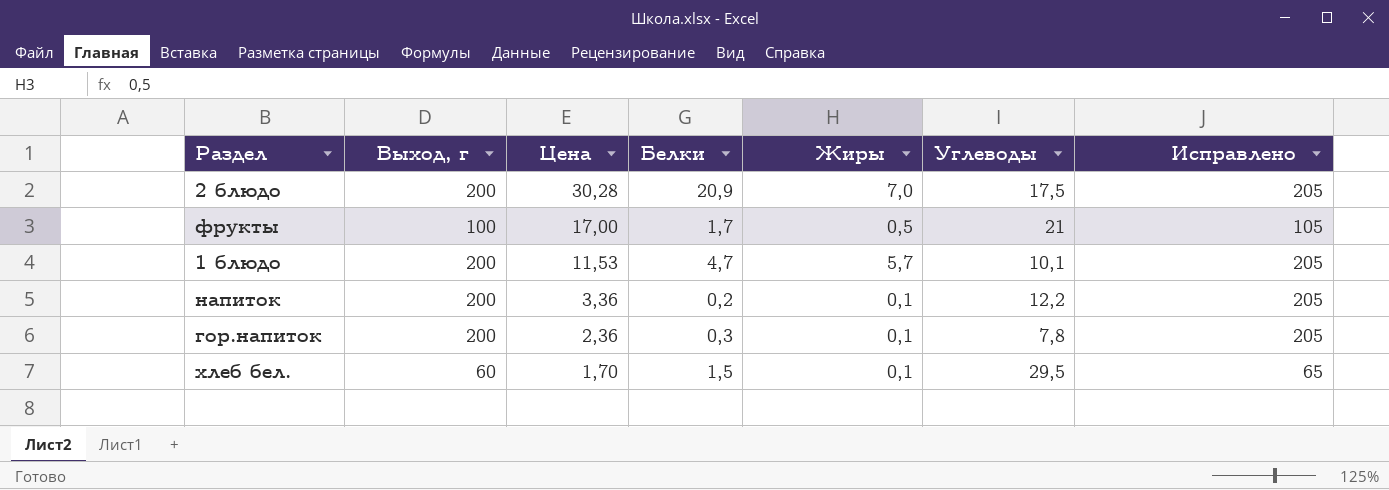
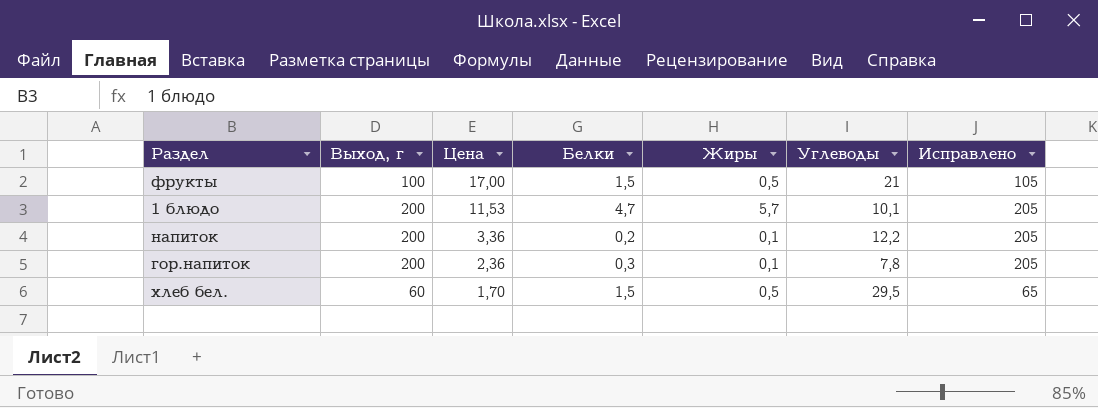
row 2 блюдо: 200 | 30,28 | 20,9 | 7,0 | 17,5 | 205 -> none
фрукты | Белки: 1,7 -> 1,5
хлеб бел. | Жиры: 0,1 -> 0,5

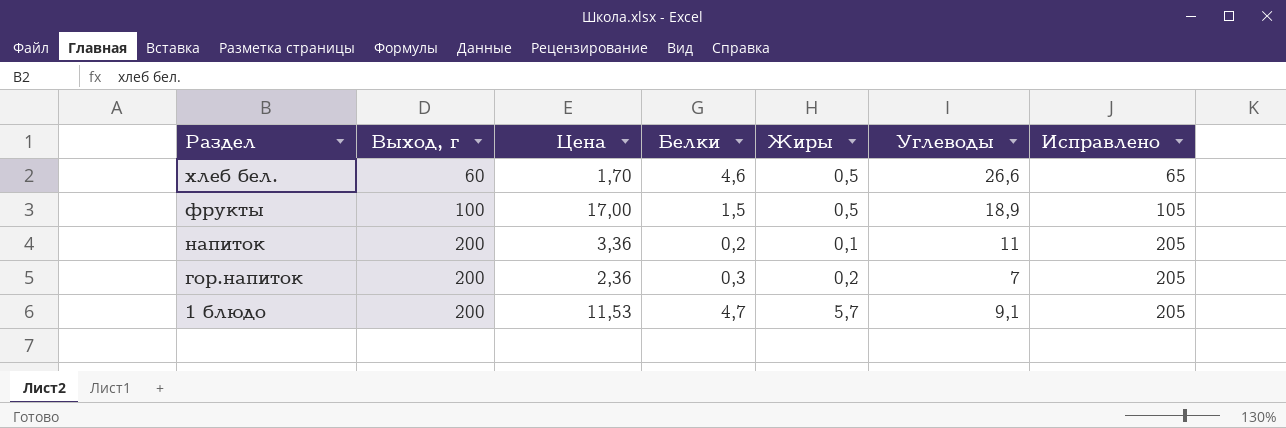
row order: Цена descending -> Раздел descending
хлеб бел. | Белки: 1,5 -> 4,6
хлеб бел. | Углеводы: 29,5 -> 26,6
фрукты | Углеводы: 21 -> 18,9
напиток | Углеводы: 12,2 -> 11
гор.напиток | Жиры: 0,1 -> 0,2
гор.напиток | Углеводы: 7,8 -> 7
1 блюдо | Углеводы: 10,1 -> 9,1

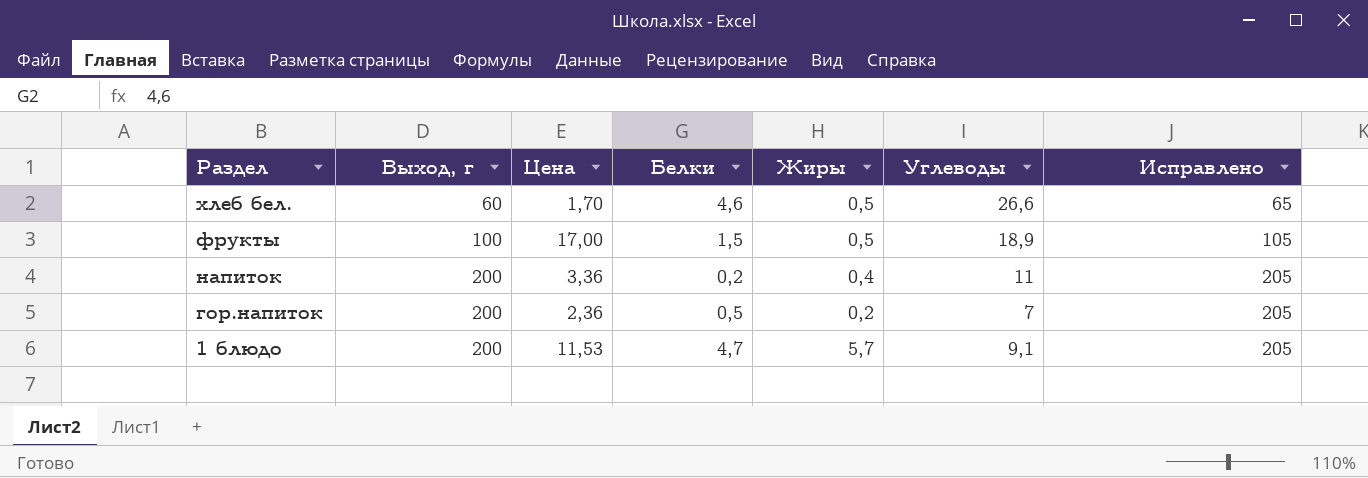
напиток | Жиры: 0,1 -> 0,4
гор.напиток | Белки: 0,3 -> 0,5

